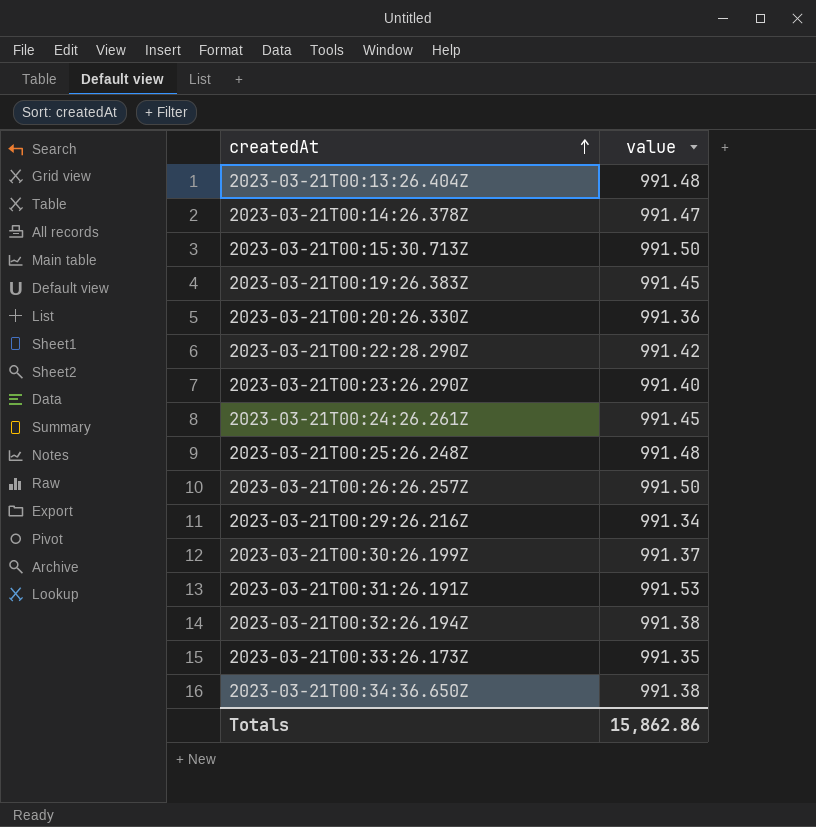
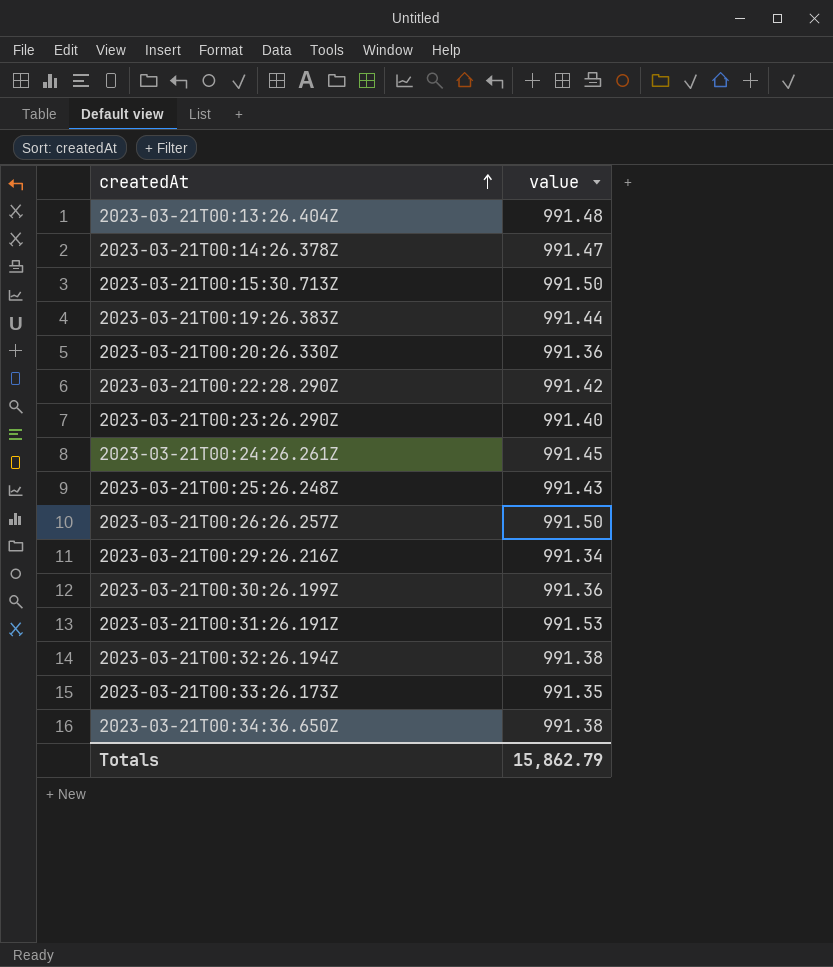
2023-03-21T00:19:26.383Z | value: 991.45 -> 991.44
2023-03-21T00:25:26.248Z | value: 991.48 -> 991.43
2023-03-21T00:30:26.199Z | value: 991.37 -> 991.36
Totals | value: 15,862.86 -> 15,862.79

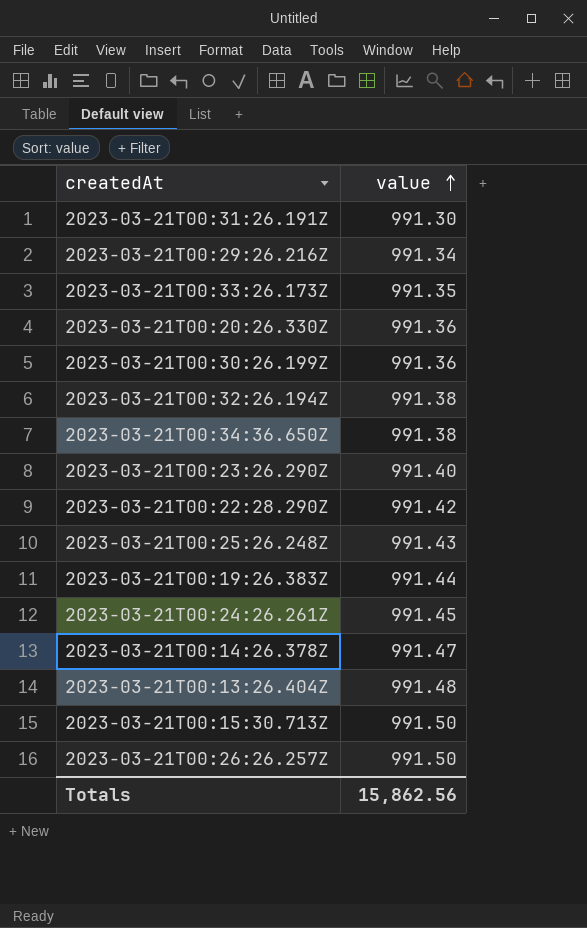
row order: createdAt ascending -> value ascending
2023-03-21T00:31:26.191Z | value: 991.53 -> 991.30
Totals | value: 15,862.79 -> 15,862.56

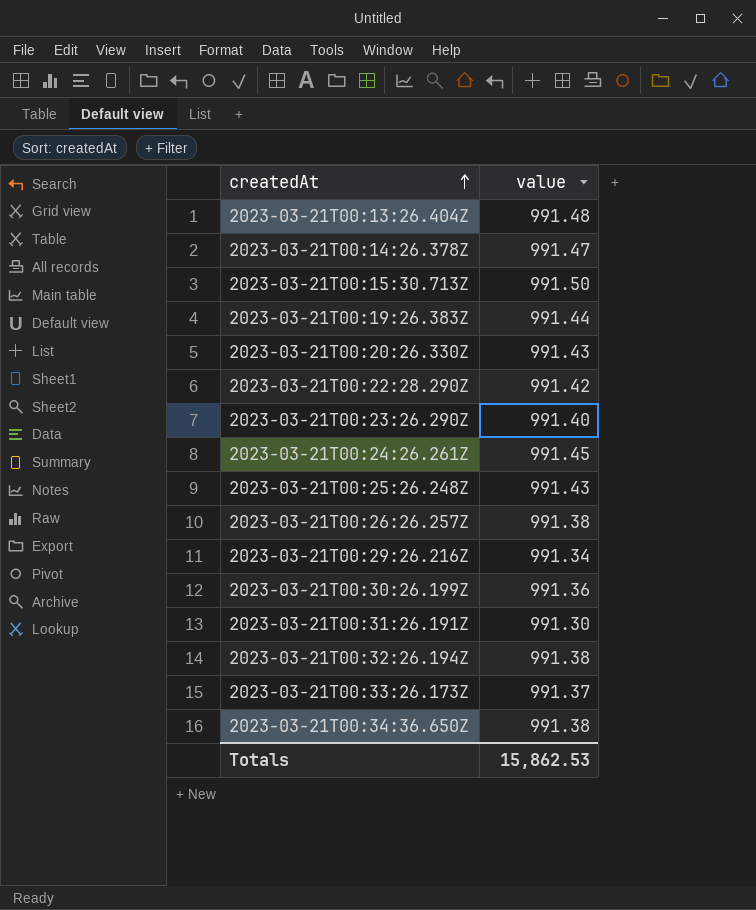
row order: value ascending -> createdAt ascending
2023-03-21T00:20:26.330Z | value: 991.36 -> 991.43
2023-03-21T00:26:26.257Z | value: 991.50 -> 991.38
2023-03-21T00:33:26.173Z | value: 991.35 -> 991.37
Totals | value: 15,862.56 -> 15,862.53

